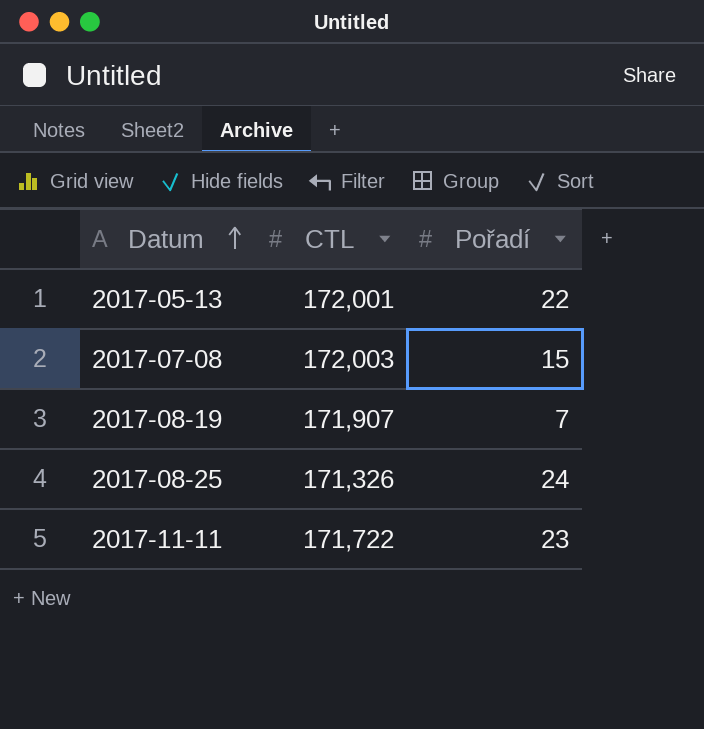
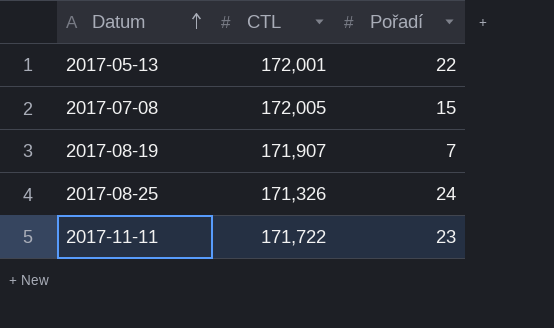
2017-07-08 | CTL: 172,003 -> 172,005

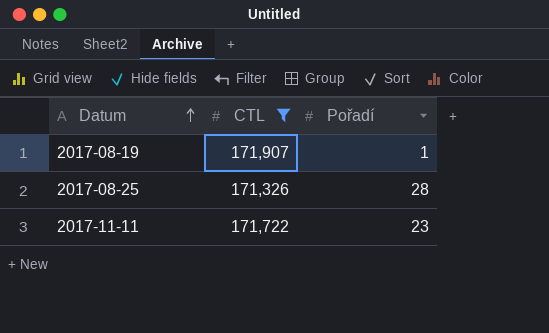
filter: none -> CTL <= 171,907
2017-08-19 | Pořadí: 7 -> 1
2017-08-25 | Pořadí: 24 -> 28

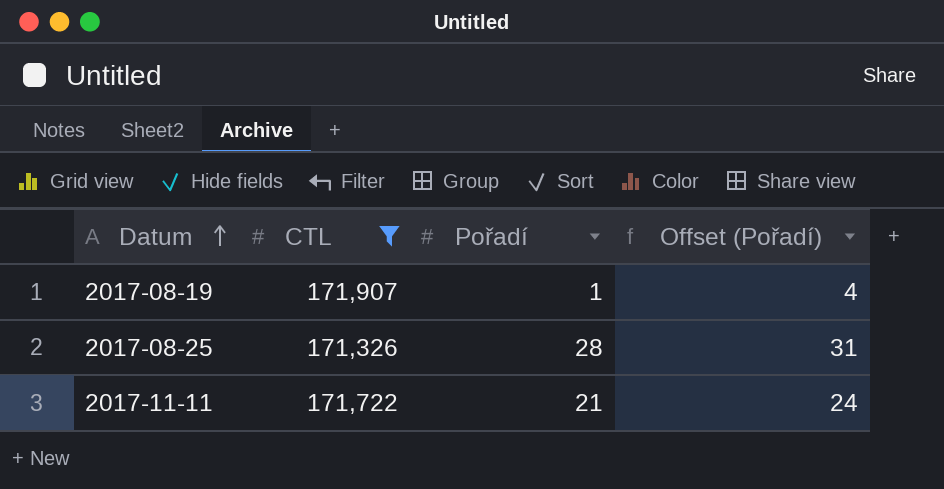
column Offset (Pořadí) | formula: none -> [Pořadí] + 3
2017-11-11 | Pořadí: 23 -> 21

